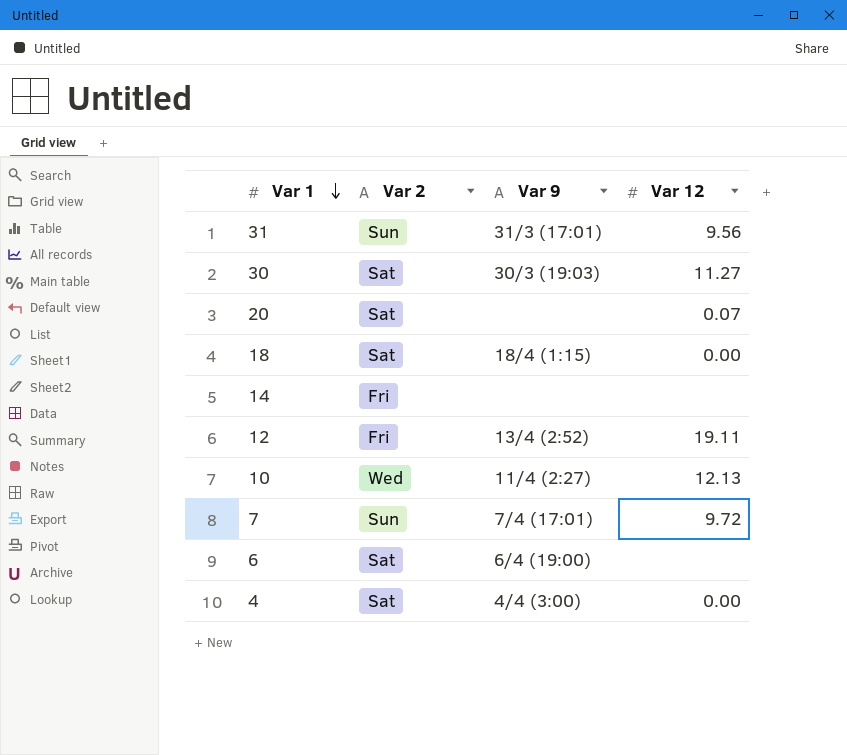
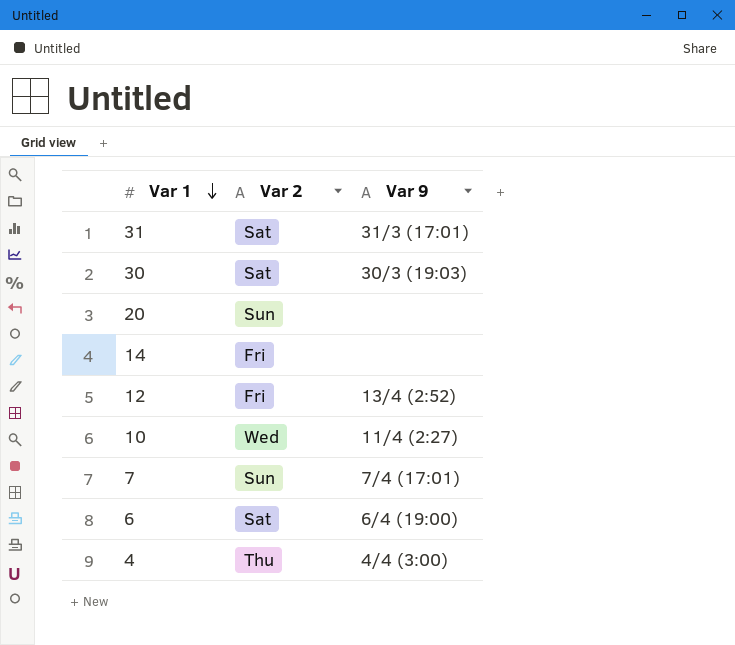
column Var 12 | position: 4 -> none
row 18: Sat | 18/4 (1:15) | 0.00 -> none
31 | Var 2: Sun -> Sat
20 | Var 2: Sat -> Sun
4 | Var 2: Sat -> Thu

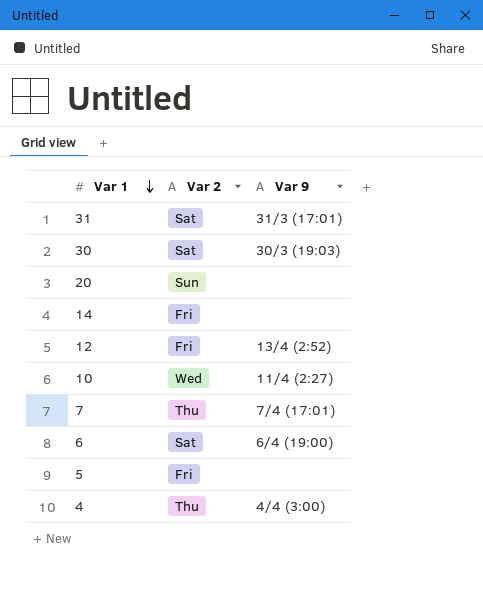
7 | Var 2: Sun -> Thu
row 5: none -> Fri | none

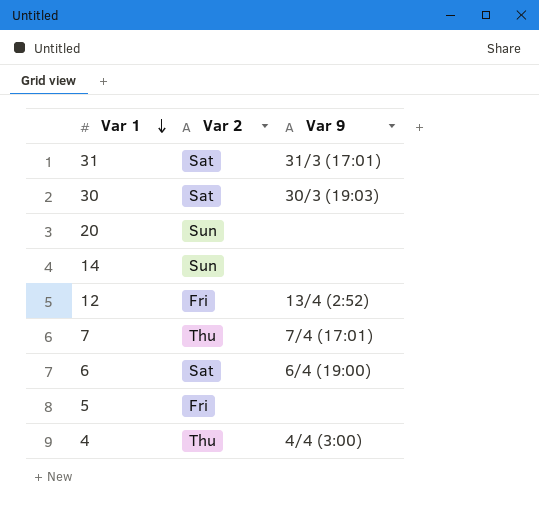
row 10: Wed | 11/4 (2:27) -> none
14 | Var 2: Fri -> Sun

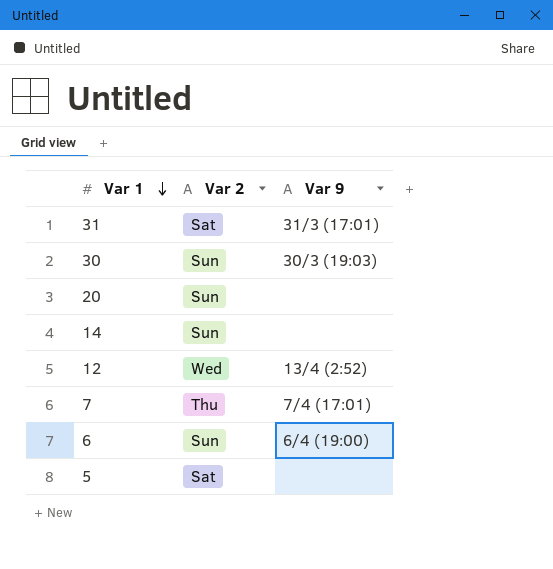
row 4: Thu | 4/4 (3:00) -> none
30 | Var 2: Sat -> Sun
12 | Var 2: Fri -> Wed
6 | Var 2: Sat -> Sun
5 | Var 2: Fri -> Sat

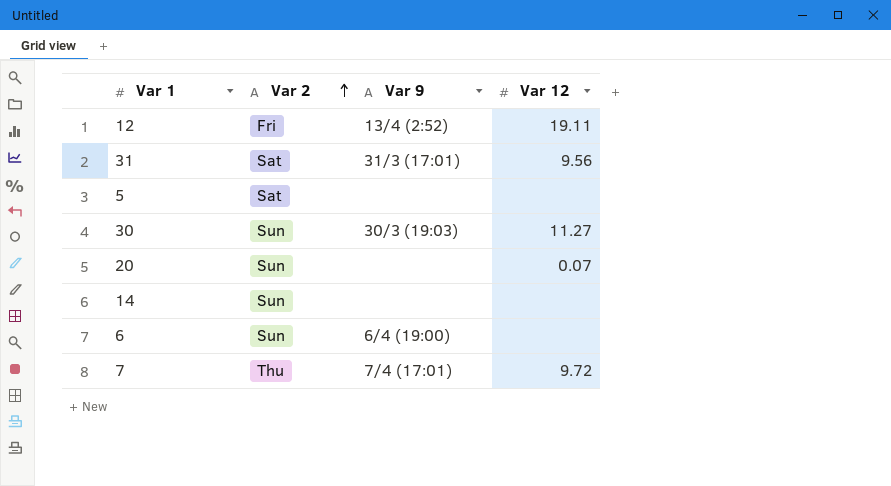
row order: Var 1 descending -> Var 2 ascending
column Var 12 | position: none -> 4
12 | Var 2: Wed -> Fri

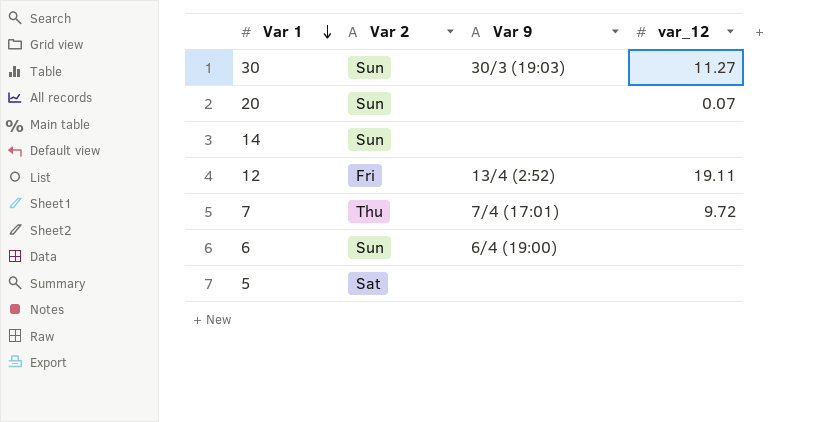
row order: Var 2 ascending -> Var 1 descending
column name: Var 12 -> var_12
row 31: Sat | 31/3 (17:01) | 9.56 -> none

